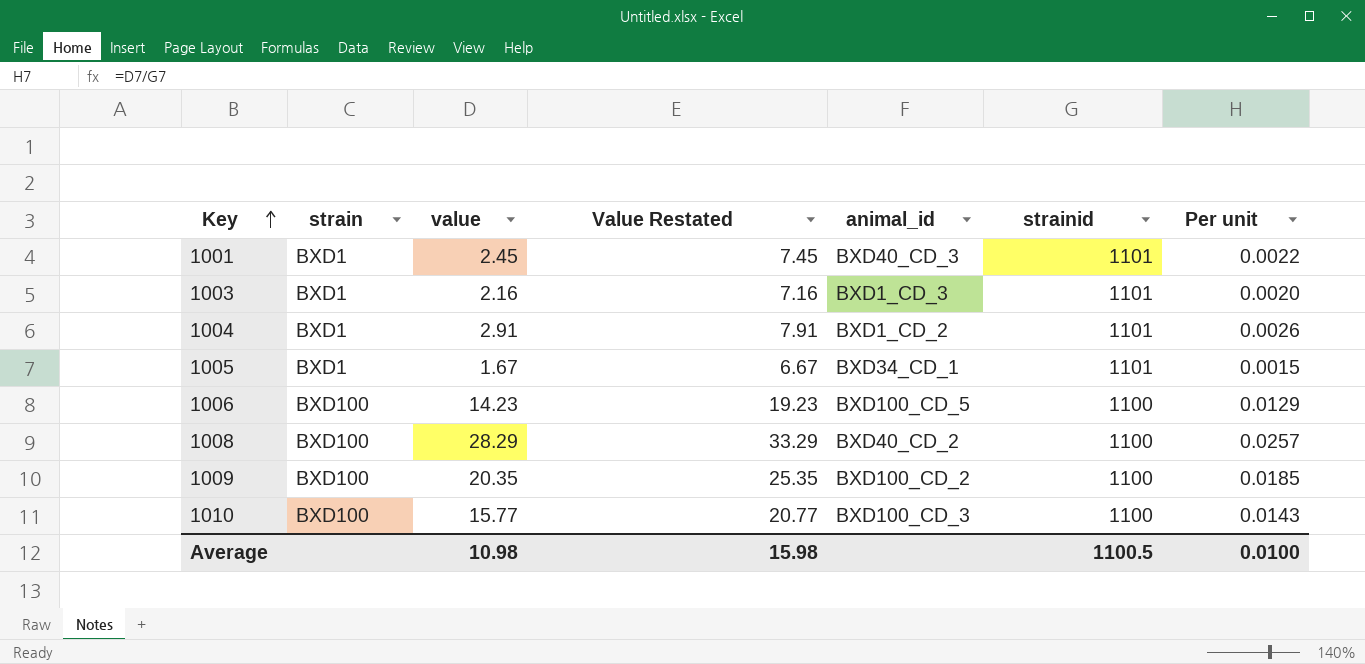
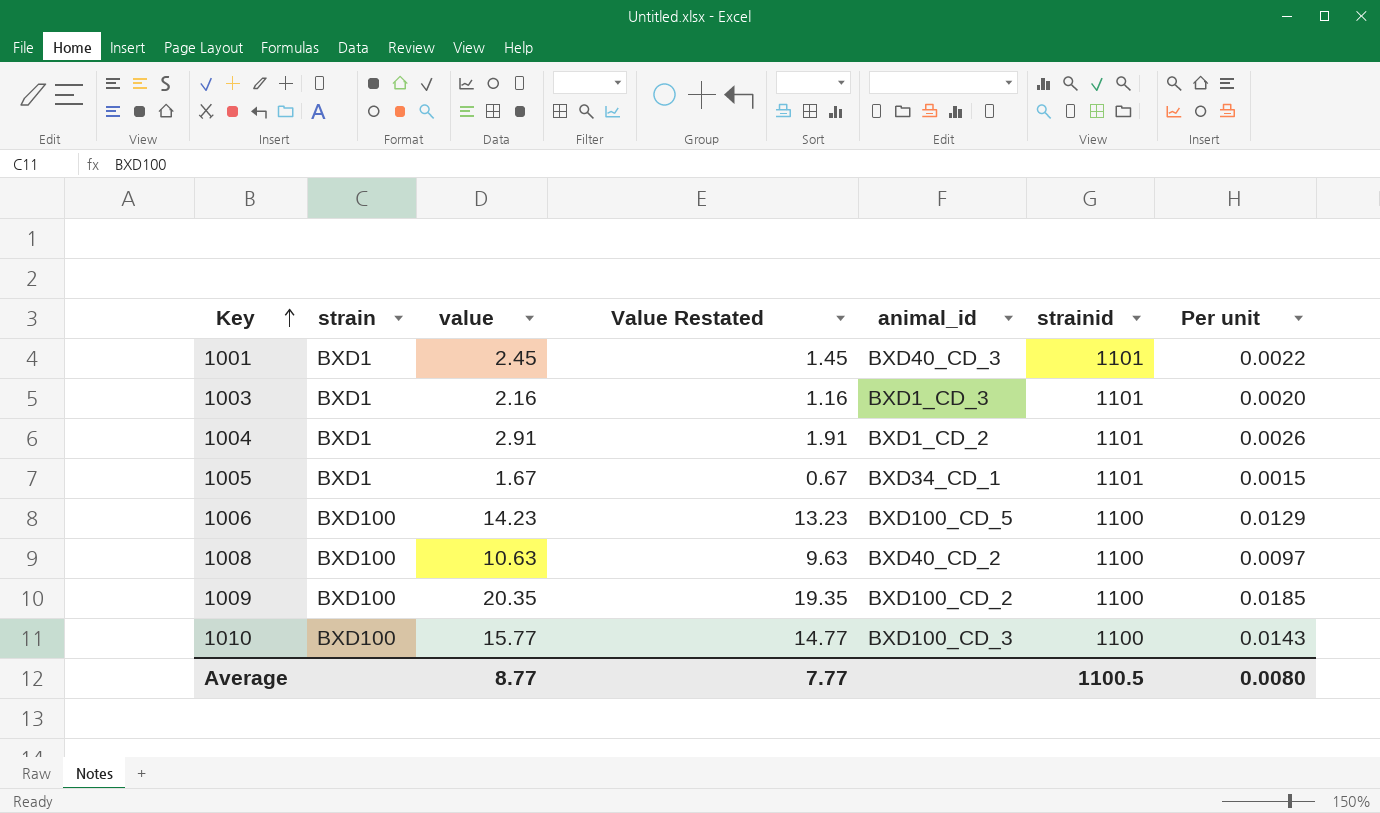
column Value Restated | formula: [value] + 5 -> [value] - 1
1008 | value: 28.29 -> 10.63
1008 | Per unit: 0.0257 -> 0.0097
Average | value: 10.98 -> 8.77
Average | Value Restated: 15.98 -> 7.77
Average | Per unit: 0.0100 -> 0.0080

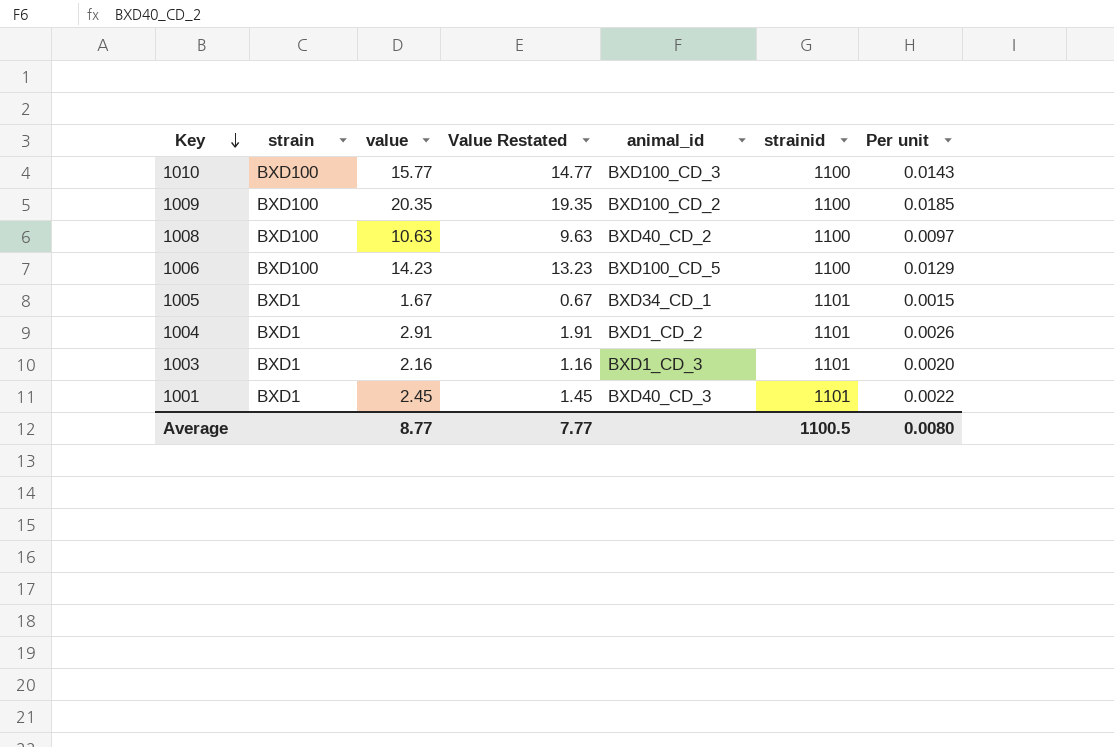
row order: Key ascending -> Key descending

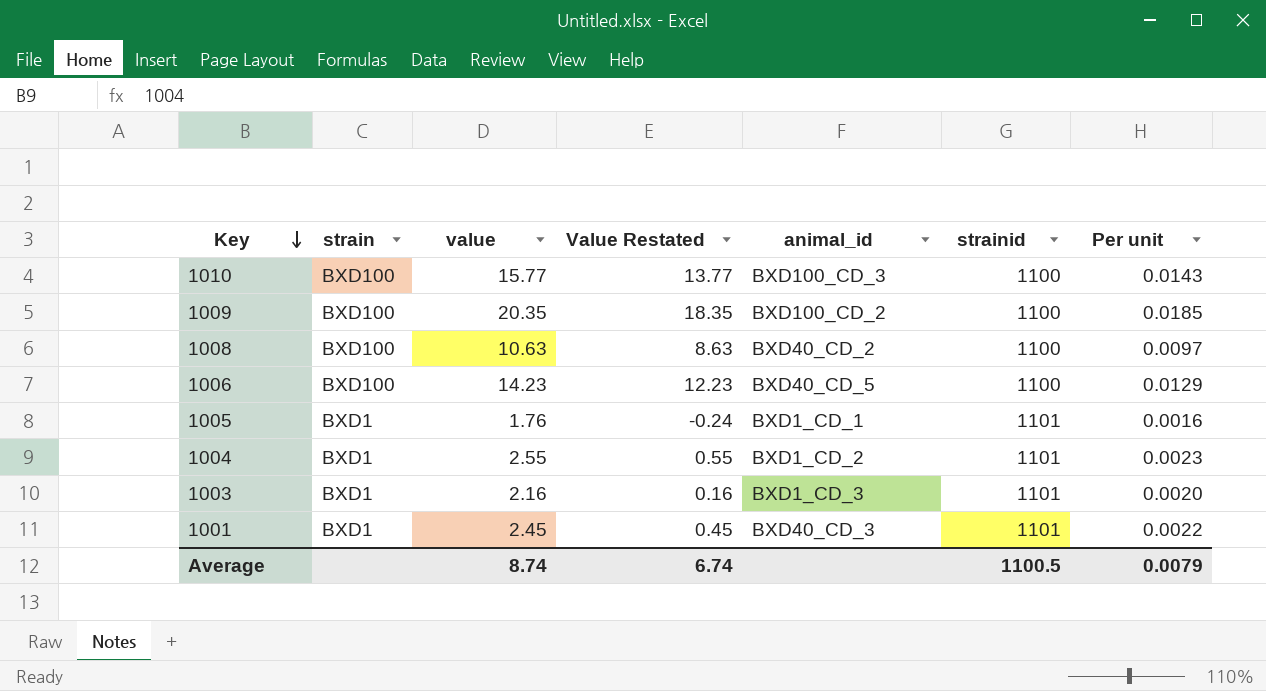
column Value Restated | formula: [value] - 1 -> [value] - 2
1006 | animal_id: BXD100_CD_5 -> BXD40_CD_5
1005 | value: 1.67 -> 1.76
1005 | animal_id: BXD34_CD_1 -> BXD1_CD_1
1005 | Per unit: 0.0015 -> 0.0016
1004 | value: 2.91 -> 2.55
1004 | Per unit: 0.0026 -> 0.0023
Average | value: 8.77 -> 8.74
Average | Value Restated: 7.77 -> 6.74
Average | Per unit: 0.0080 -> 0.0079

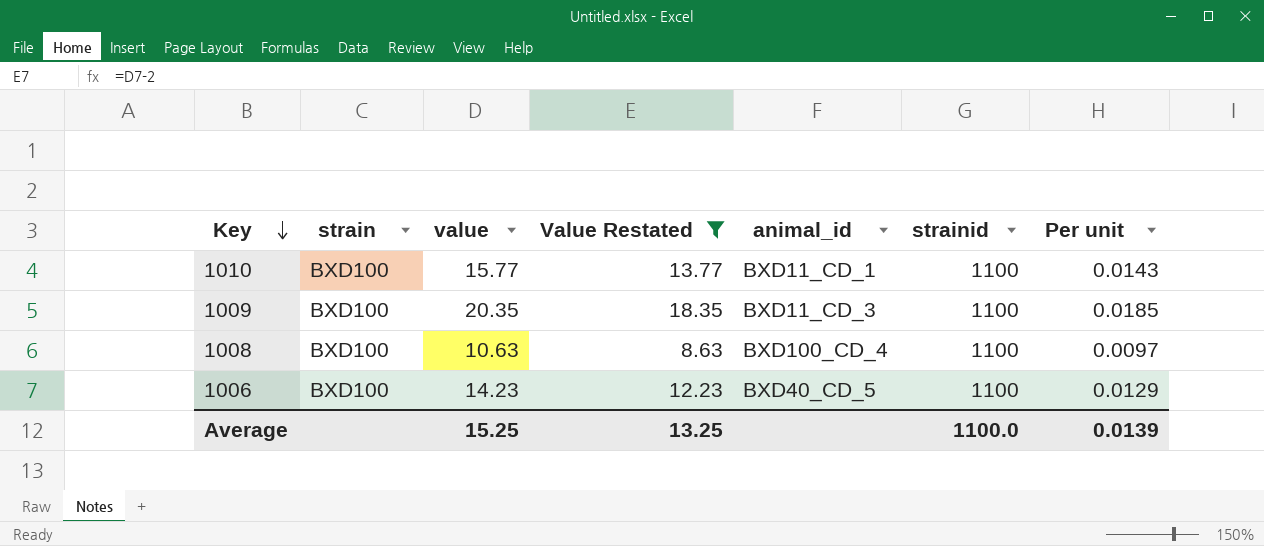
filter: none -> Value Restated >= 8.63
1010 | animal_id: BXD100_CD_3 -> BXD11_CD_1
1009 | animal_id: BXD100_CD_2 -> BXD11_CD_3
1008 | animal_id: BXD40_CD_2 -> BXD100_CD_4
Average | value: 8.74 -> 15.25
Average | Value Restated: 6.74 -> 13.25
Average | strainid: 1100.5 -> 1100.0
Average | Per unit: 0.0079 -> 0.0139

